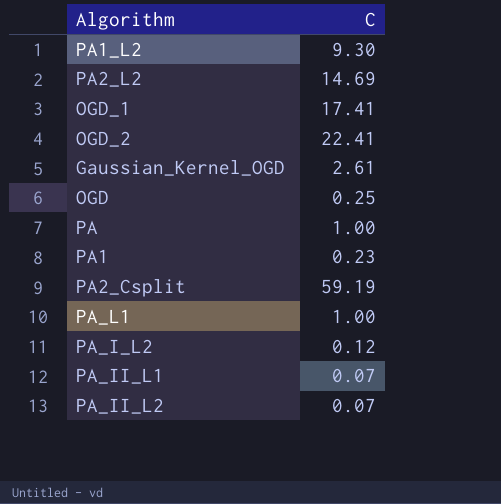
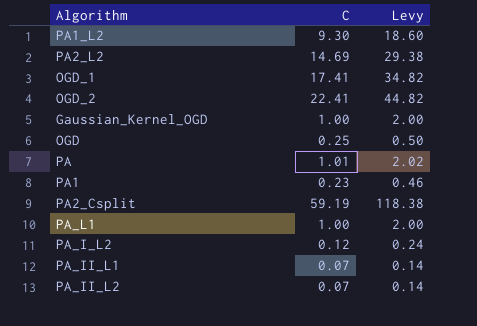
column Levy | formula: none -> [C] * 2
Gaussian_Kernel_OGD | C: 2.61 -> 1.00
PA | C: 1.00 -> 1.01

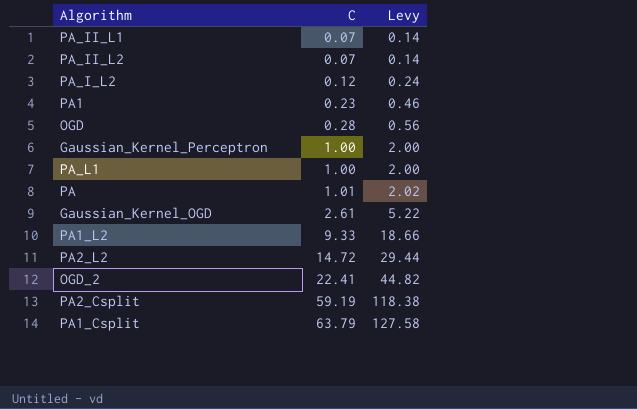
row order: none -> C ascending
row OGD_1: 17.41 | 34.82 -> none
OGD | C: 0.25 -> 0.28
OGD | Levy: 0.50 -> 0.56
row Gaussian_Kernel_Perceptron: none -> 1.00 | 2.00
Gaussian_Kernel_OGD | C: 1.00 -> 2.61
Gaussian_Kernel_OGD | Levy: 2.00 -> 5.22
PA1_L2 | C: 9.30 -> 9.33
PA1_L2 | Levy: 18.60 -> 18.66
PA2_L2 | C: 14.69 -> 14.72
PA2_L2 | Levy: 29.38 -> 29.44
row PA1_Csplit: none -> 63.79 | 127.58

